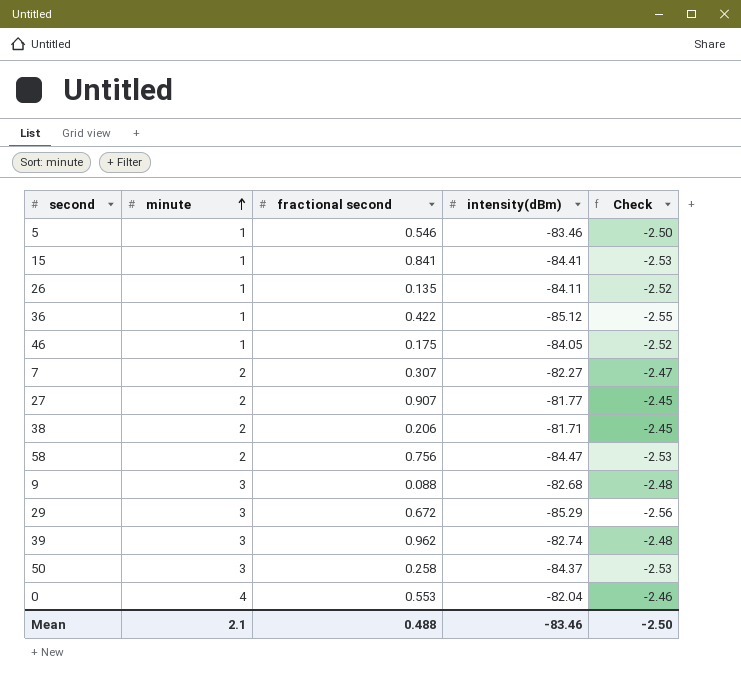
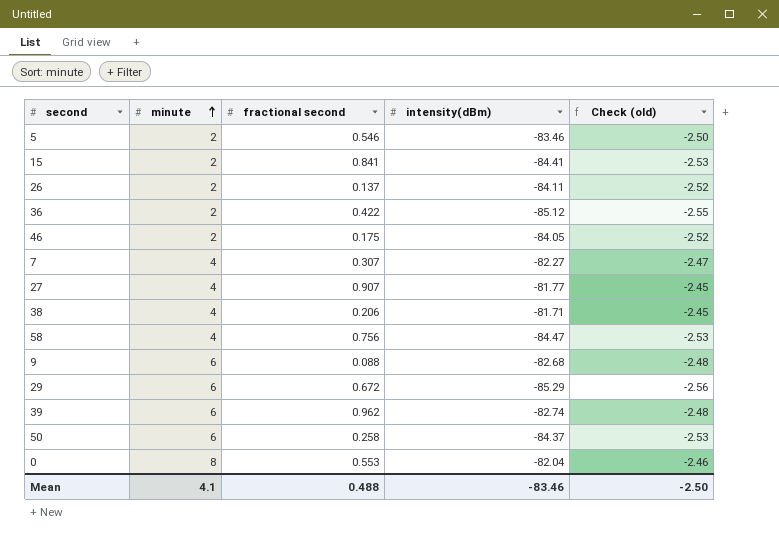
column name: Check -> Check (old)
5 | minute: 1 -> 2
15 | minute: 1 -> 2
26 | minute: 1 -> 2
26 | fractional second: 0.135 -> 0.137
36 | minute: 1 -> 2
46 | minute: 1 -> 2
7 | minute: 2 -> 4
27 | minute: 2 -> 4
38 | minute: 2 -> 4
58 | minute: 2 -> 4
9 | minute: 3 -> 6
29 | minute: 3 -> 6
39 | minute: 3 -> 6
50 | minute: 3 -> 6
0 | minute: 4 -> 8
Mean | minute: 2.1 -> 4.1

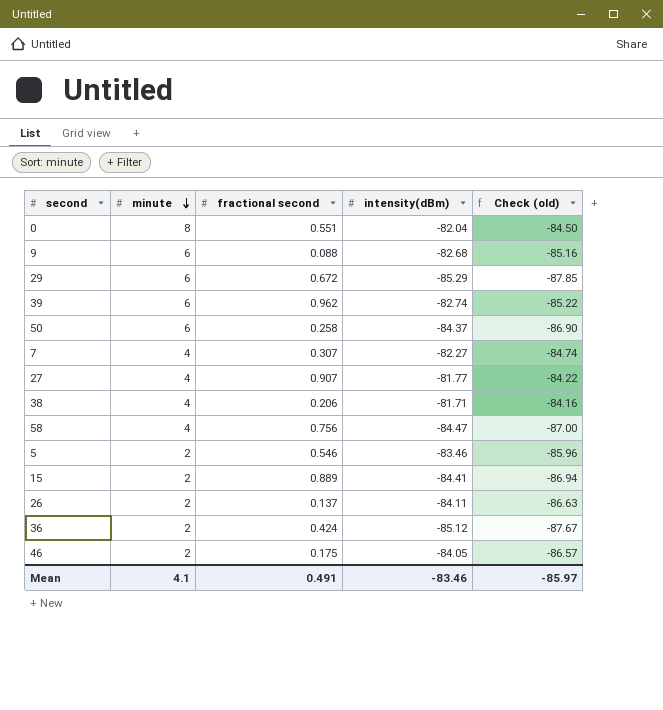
row order: minute ascending -> minute descending
column Check (old) | formula: [intensity(dBm)] * 0.03 -> [intensity(dBm)] * 1.03
0 | fractional second: 0.553 -> 0.551
15 | fractional second: 0.841 -> 0.889
36 | fractional second: 0.422 -> 0.424
Mean | fractional second: 0.488 -> 0.491
Mean | Check (old): -2.50 -> -85.97

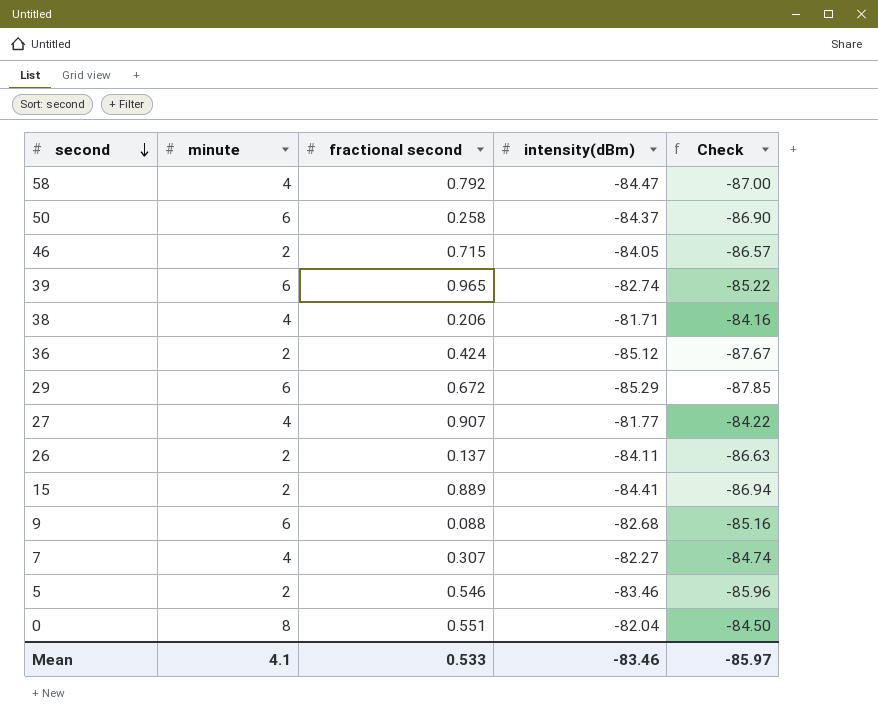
row order: minute descending -> second descending
column name: Check (old) -> Check
58 | fractional second: 0.756 -> 0.792
46 | fractional second: 0.175 -> 0.715
39 | fractional second: 0.962 -> 0.965
Mean | fractional second: 0.491 -> 0.533

